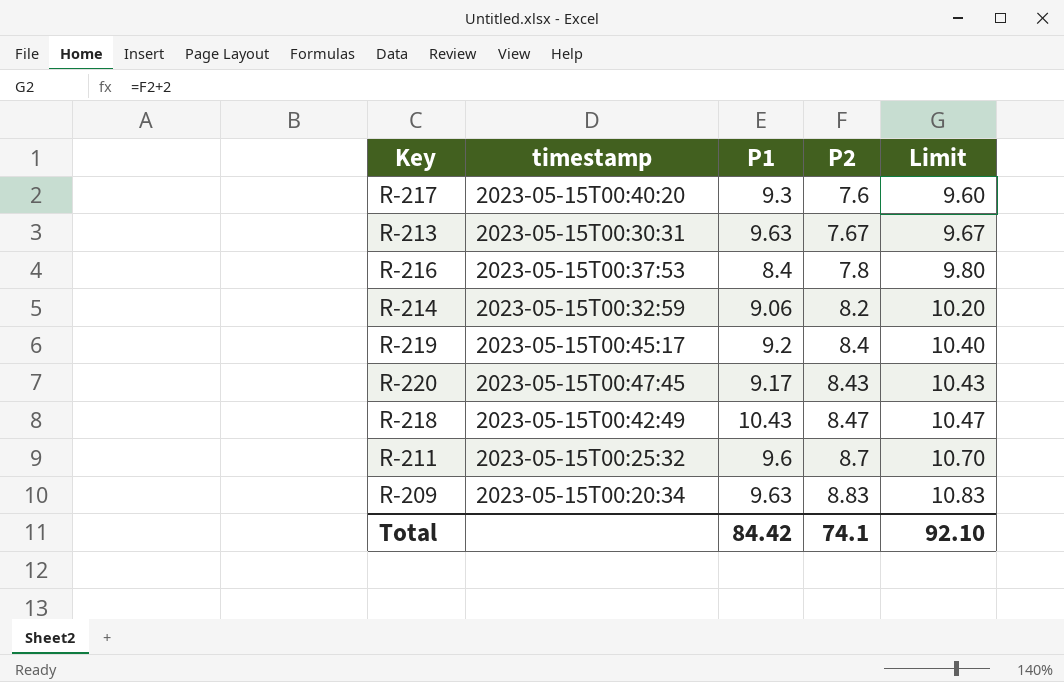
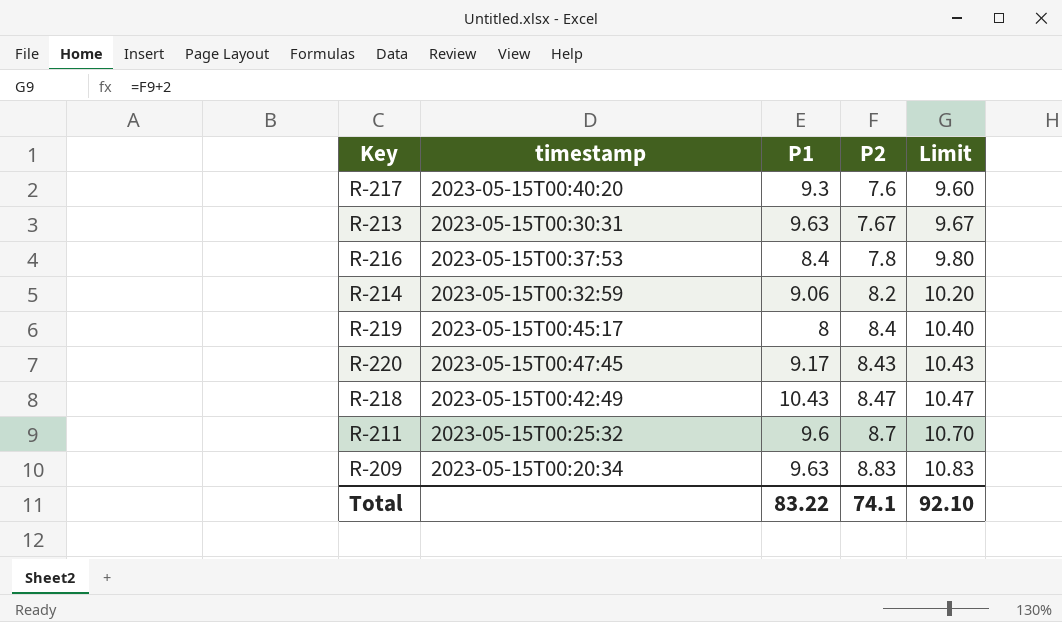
R-219 | P1: 9.2 -> 8
Total | P1: 84.42 -> 83.22

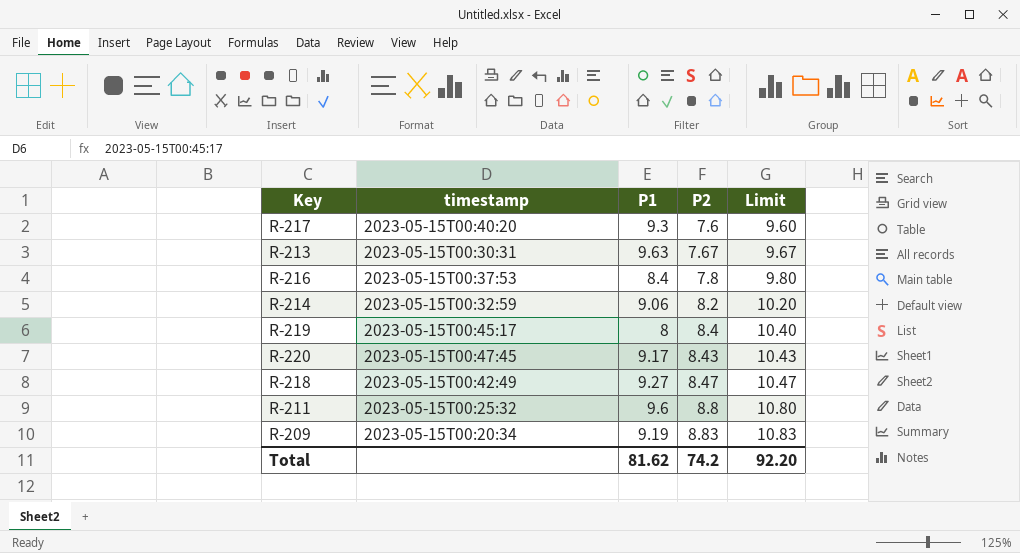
R-218 | P1: 10.43 -> 9.27
R-211 | P2: 8.7 -> 8.8
R-211 | Limit: 10.70 -> 10.80
R-209 | P1: 9.63 -> 9.19
Total | P1: 83.22 -> 81.62
Total | P2: 74.1 -> 74.2
Total | Limit: 92.10 -> 92.20

